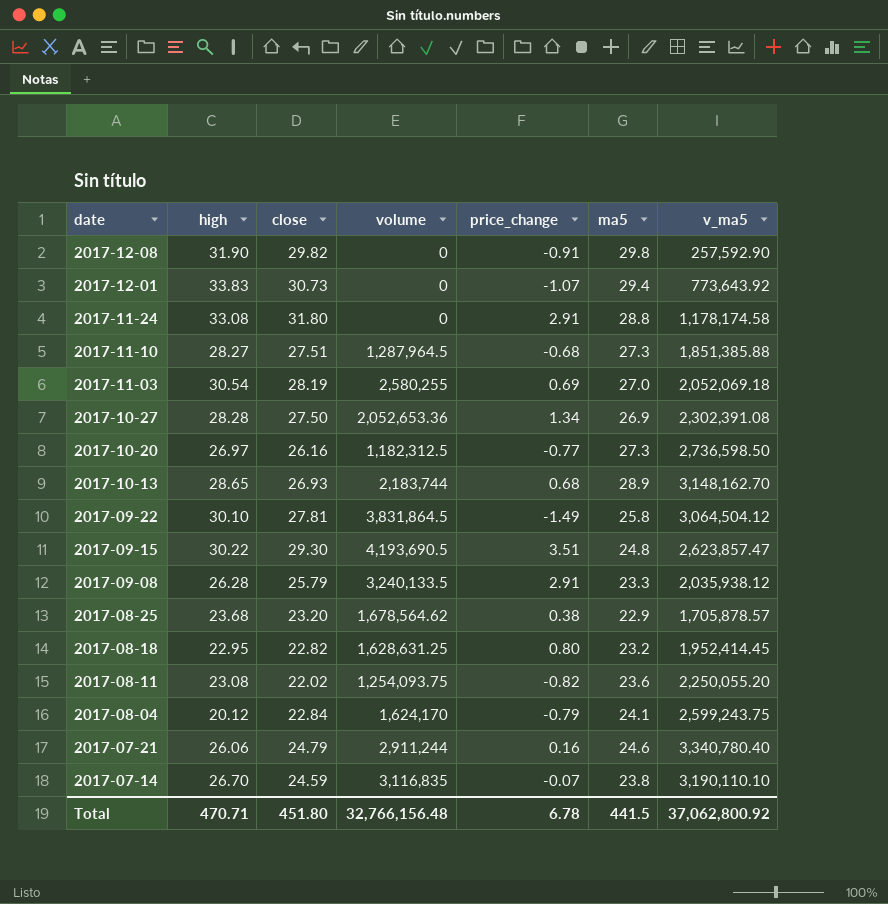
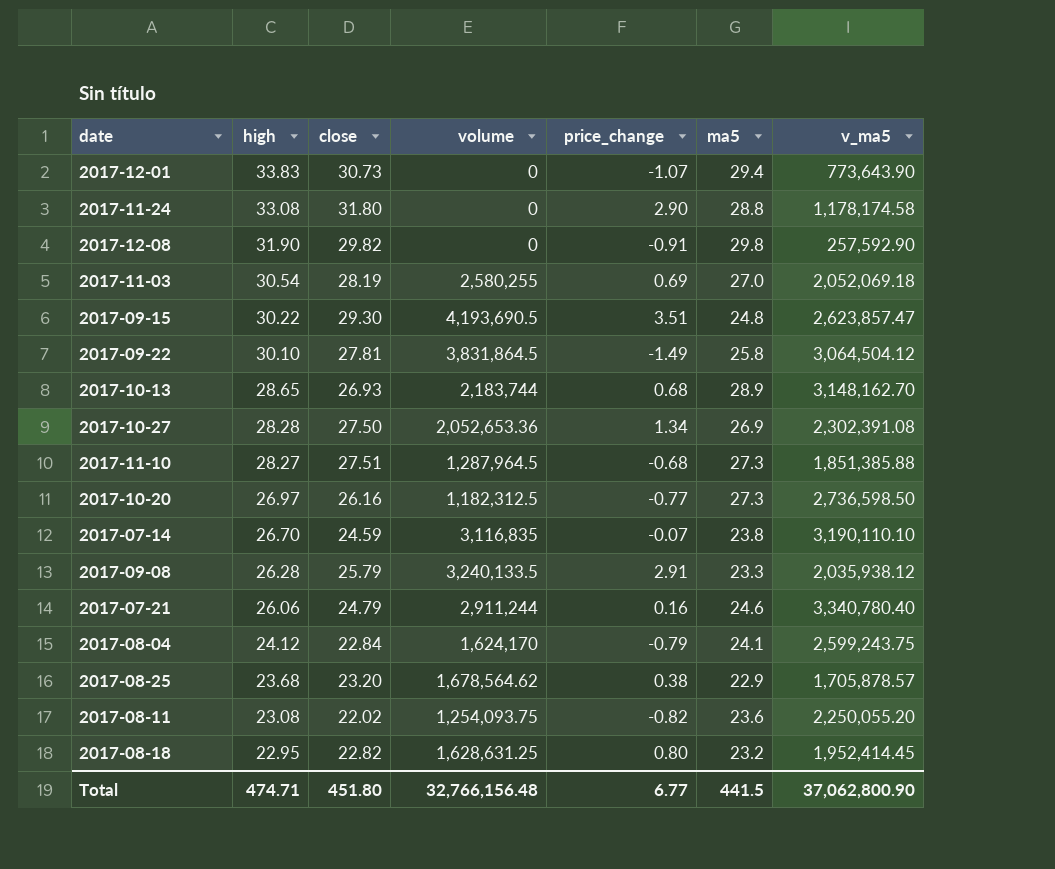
row order: date descending -> high descending
2017-12-01 | v_ma5: 773,643.92 -> 773,643.90
2017-11-24 | price_change: 2.91 -> 2.90
2017-08-04 | high: 20.12 -> 24.12
Total | high: 470.71 -> 474.71
Total | price_change: 6.78 -> 6.77
Total | v_ma5: 37,062,800.92 -> 37,062,800.90

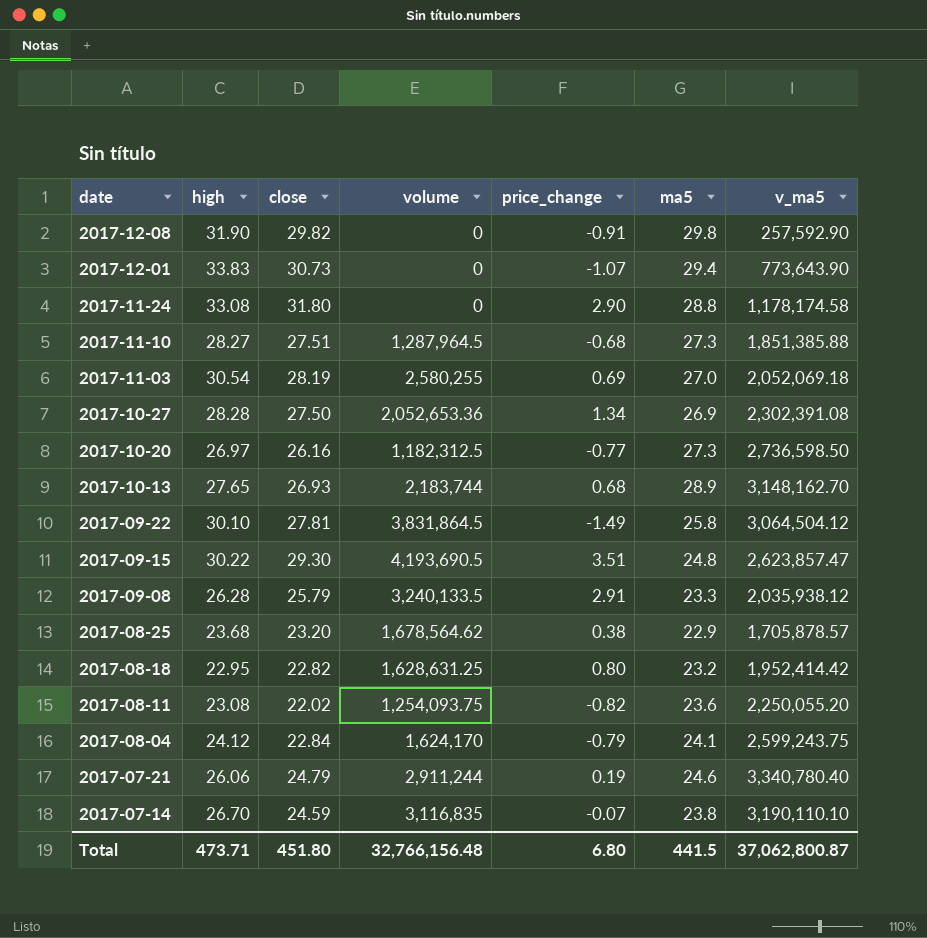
row order: high descending -> date descending
2017-10-13 | high: 28.65 -> 27.65
2017-08-18 | v_ma5: 1,952,414.45 -> 1,952,414.42
2017-07-21 | price_change: 0.16 -> 0.19
Total | high: 474.71 -> 473.71
Total | price_change: 6.77 -> 6.80
Total | v_ma5: 37,062,800.90 -> 37,062,800.87

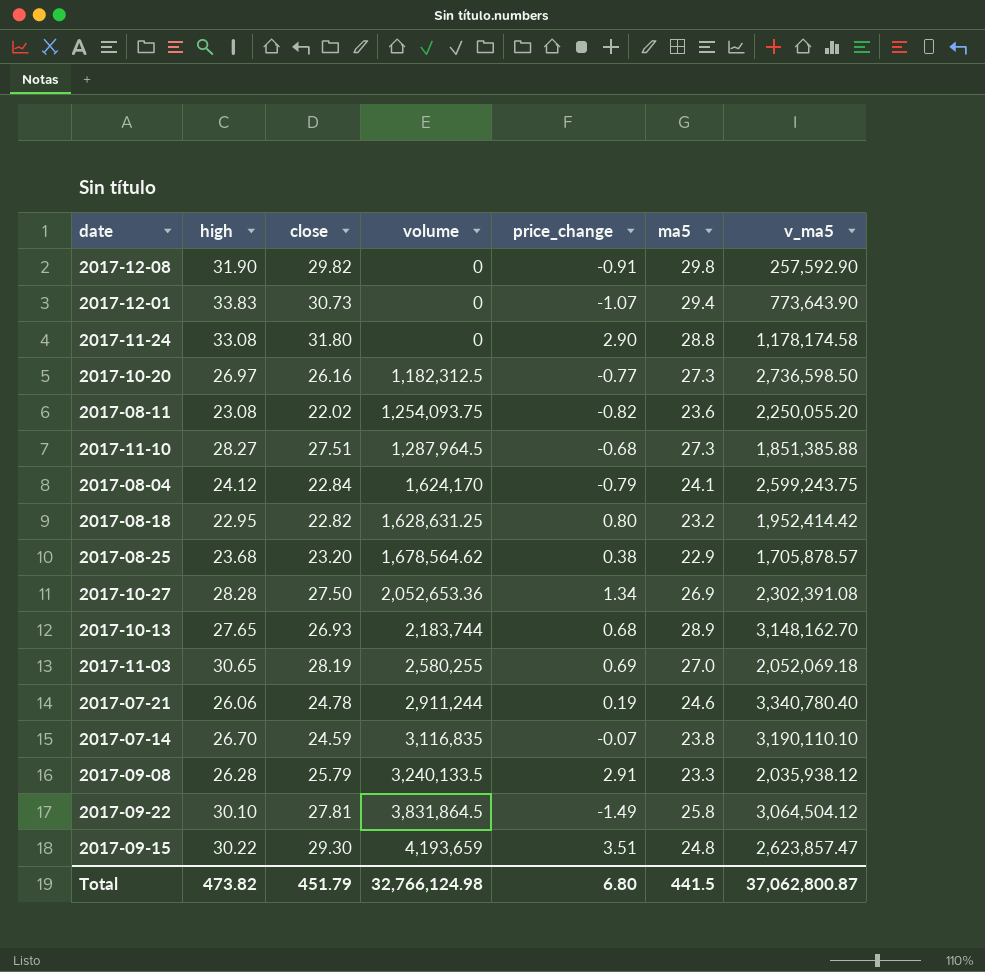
row order: date descending -> volume ascending
2017-11-03 | high: 30.54 -> 30.65
2017-07-21 | close: 24.79 -> 24.78
2017-09-15 | volume: 4,193,690.5 -> 4,193,659
Total | high: 473.71 -> 473.82
Total | close: 451.80 -> 451.79
Total | volume: 32,766,156.48 -> 32,766,124.98

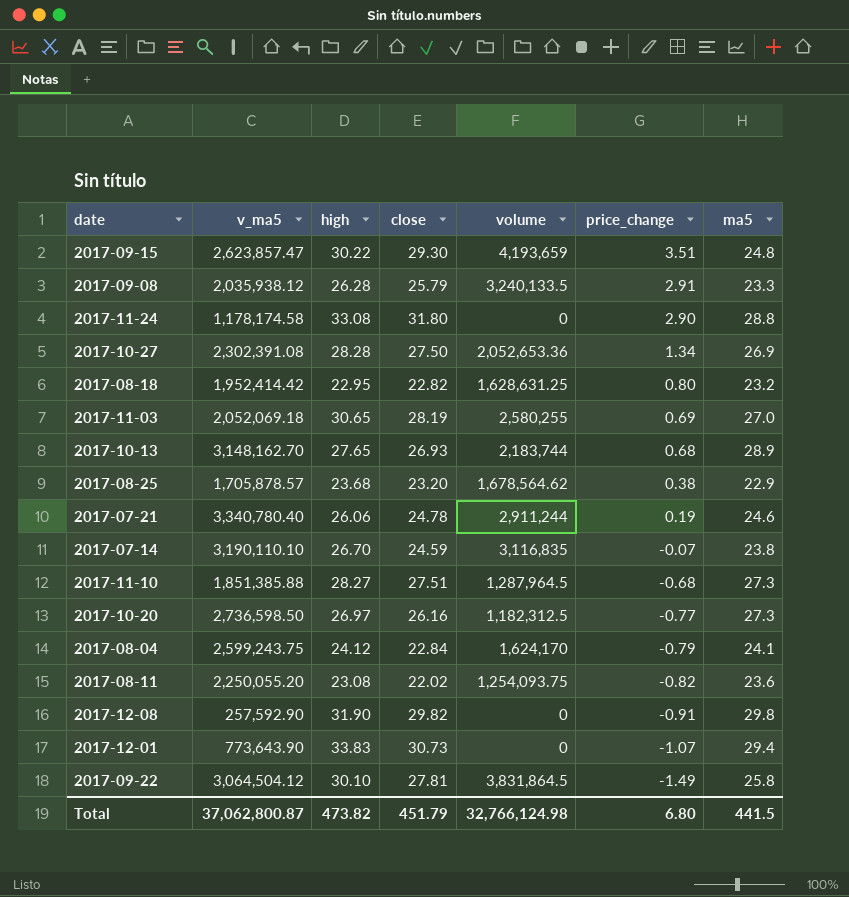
row order: volume ascending -> price_change descending
column v_ma5 | position: 7 -> 2

